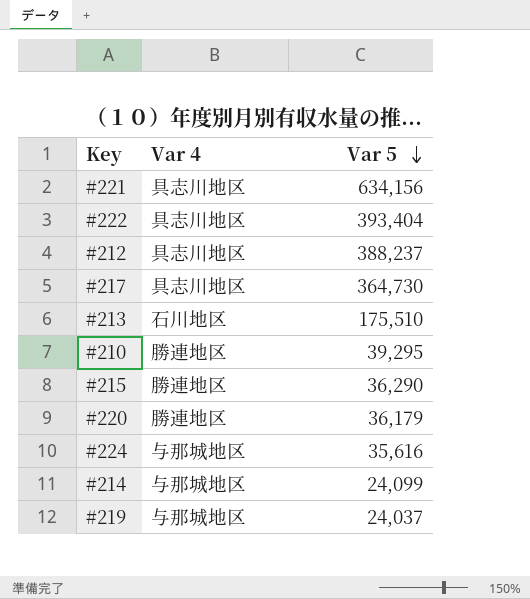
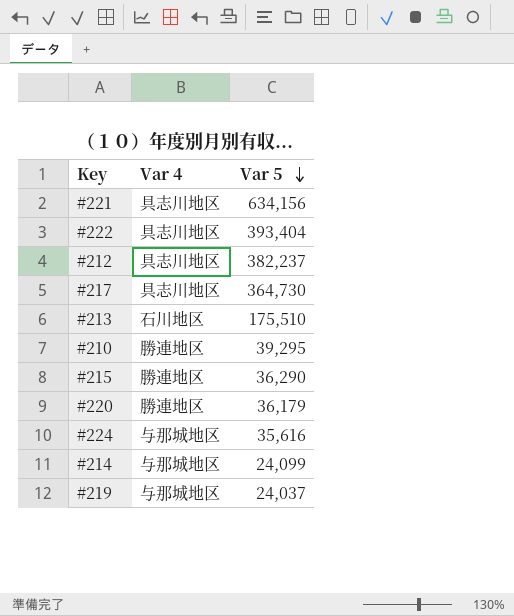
#212 | Var 5: 388,237 -> 382,237

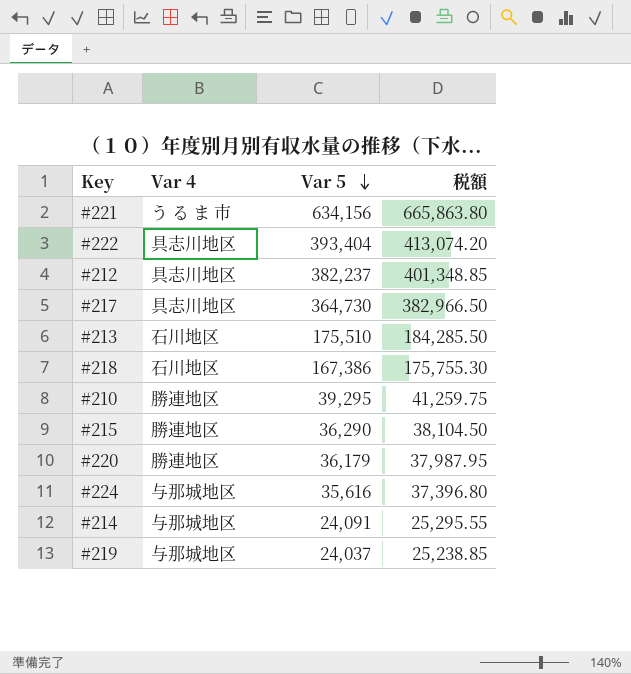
column 税額 | formula: none -> [Var 5] * 1.05
#221 | Var 4: 具志川地区 -> う る ま 市
row #218: none -> 石川地区 | 167,386 | 175,755.30
#214 | Var 5: 24,099 -> 24,091

